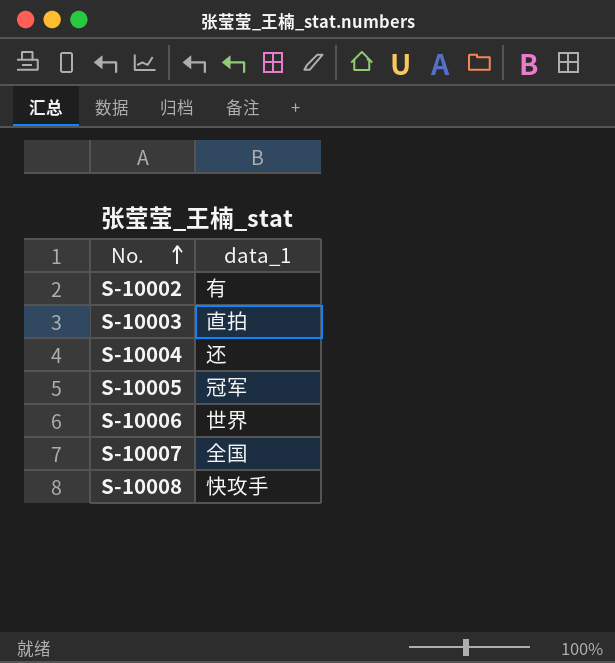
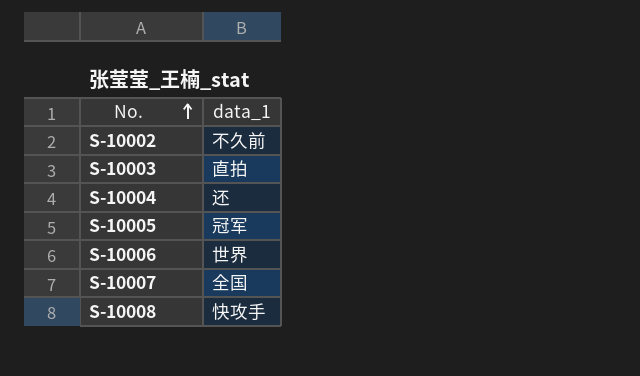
S-10002 | data_1: 有 -> 不久前

